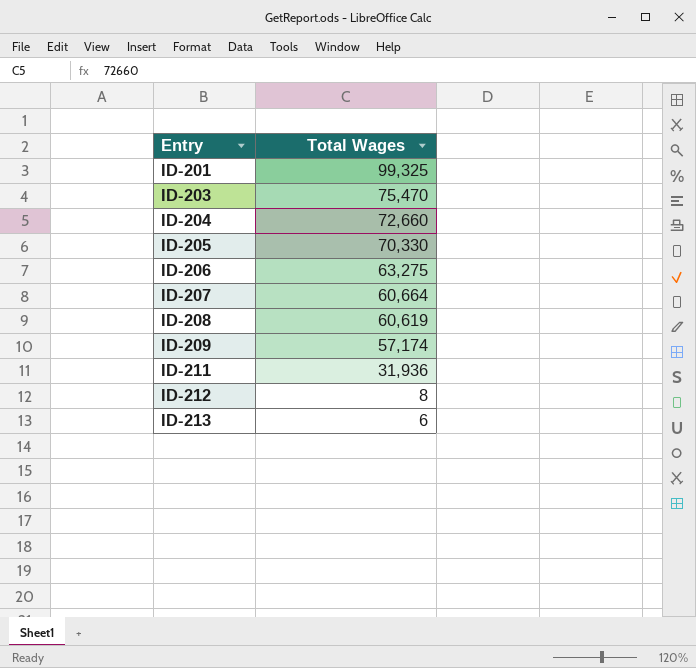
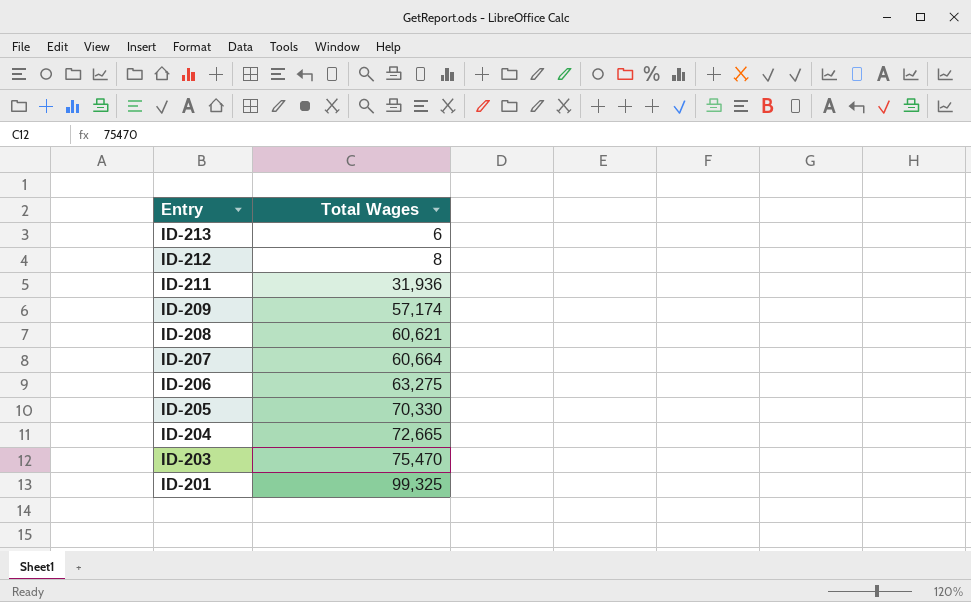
row order: Entry ascending -> Entry descending
ID-208 | Total Wages: 60,619 -> 60,621
ID-204 | Total Wages: 72,660 -> 72,665

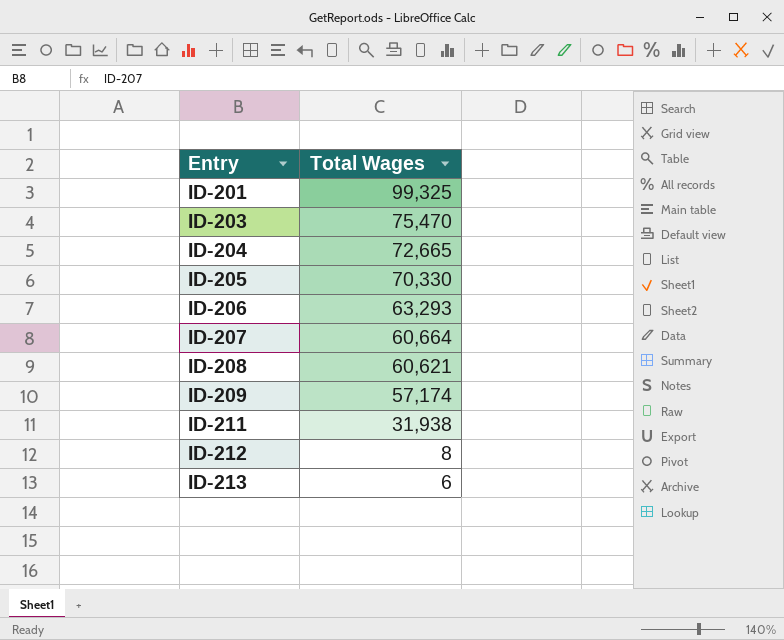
row order: Entry descending -> Entry ascending
ID-206 | Total Wages: 63,275 -> 63,293
ID-211 | Total Wages: 31,936 -> 31,938

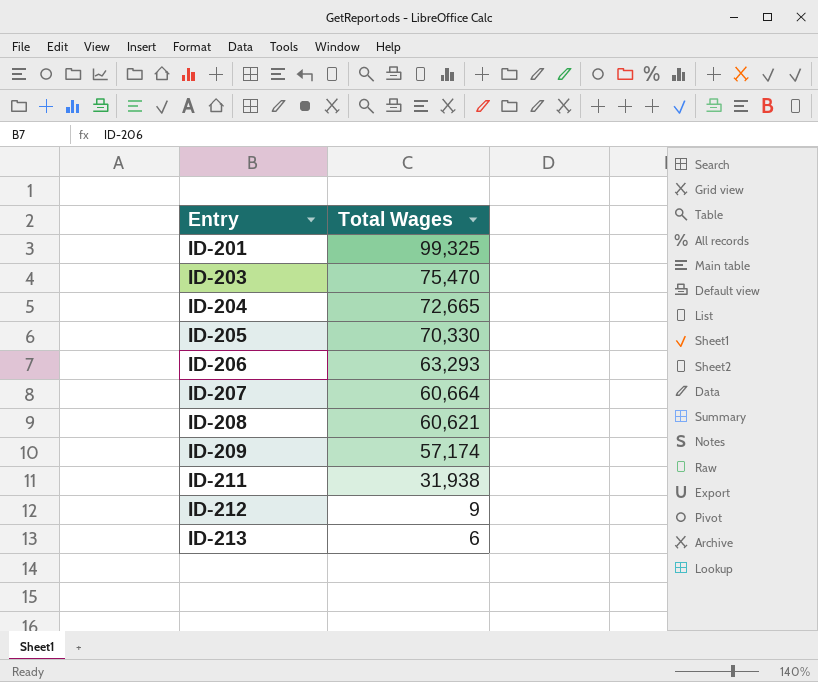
ID-212 | Total Wages: 8 -> 9

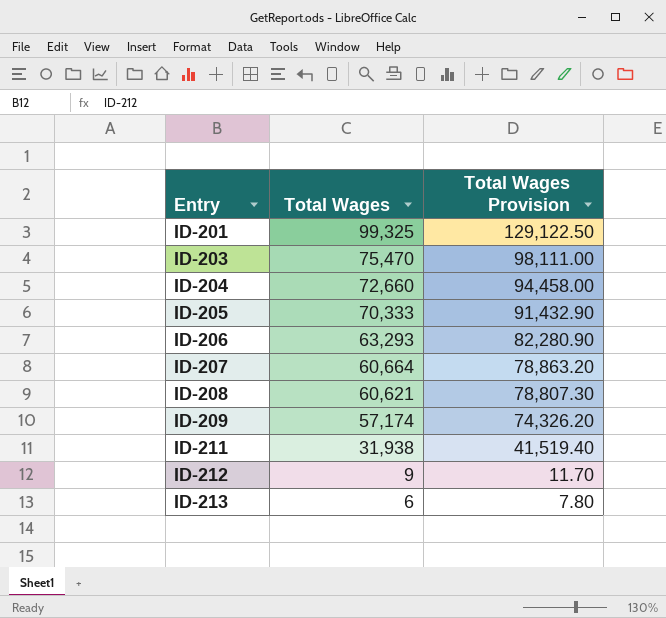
column Total Wages Provision | formula: none -> [Total Wages] * 1.3
ID-204 | Total Wages: 72,665 -> 72,660
ID-205 | Total Wages: 70,330 -> 70,333

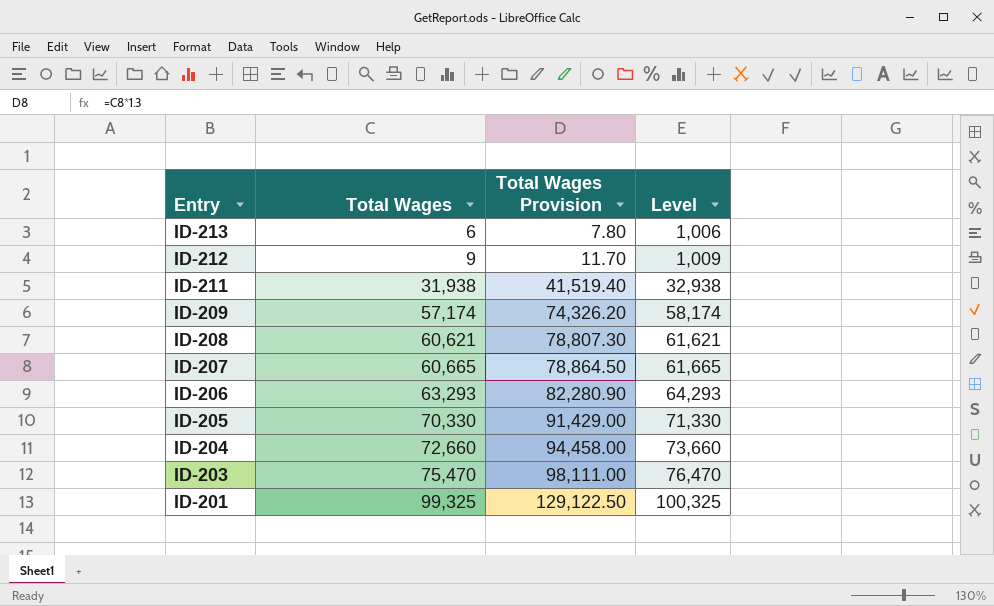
row order: Entry ascending -> Entry descending
column Level | formula: none -> [Total Wages] + 1000
ID-207 | Total Wages: 60,664 -> 60,665
ID-207 | Total Wages Provision: 78,863.20 -> 78,864.50
ID-205 | Total Wages: 70,333 -> 70,330
ID-205 | Total Wages Provision: 91,432.90 -> 91,429.00

